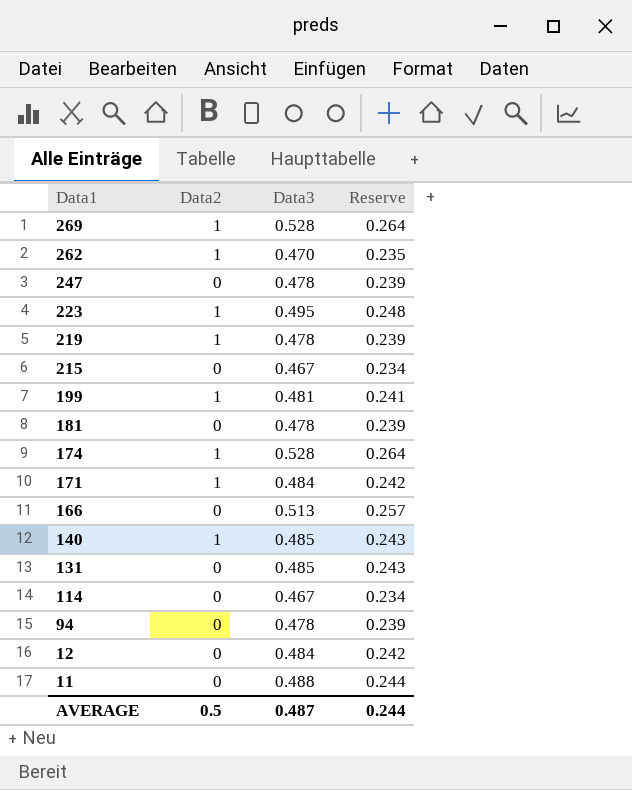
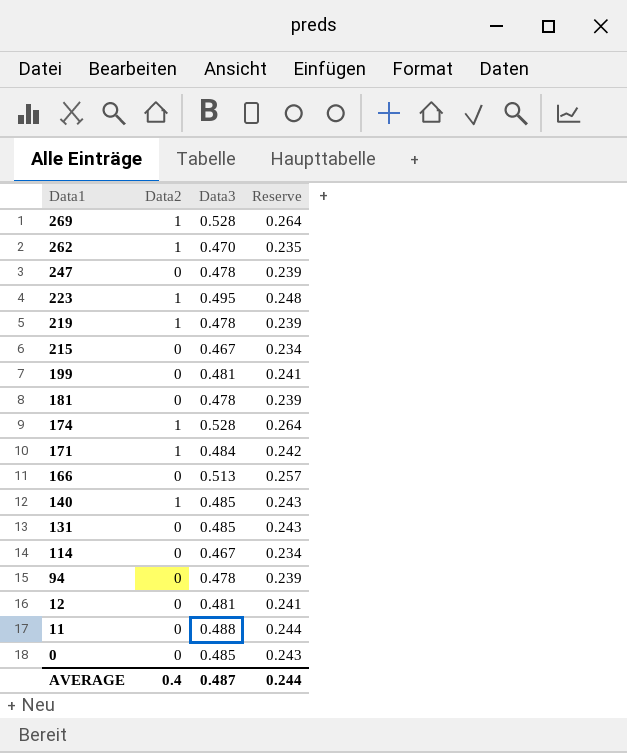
199 | Data2: 1 -> 0
12 | Data3: 0.484 -> 0.481
12 | Reserve: 0.242 -> 0.241
row 0: none -> 0 | 0.485 | 0.243
AVERAGE | Data2: 0.5 -> 0.4

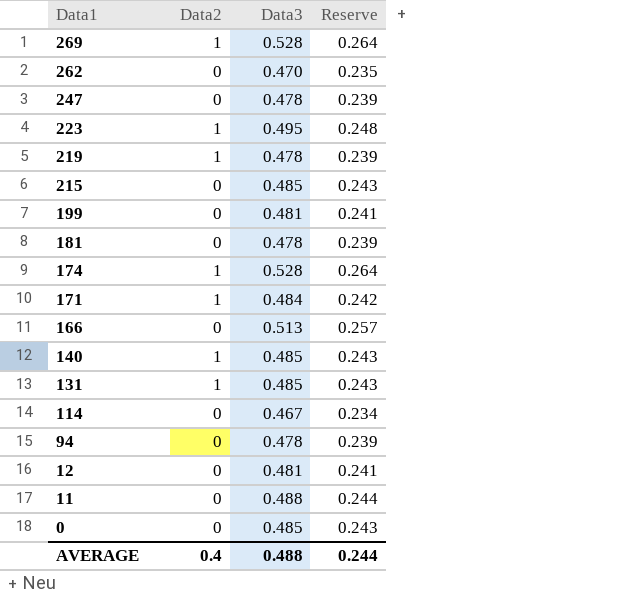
262 | Data2: 1 -> 0
215 | Data3: 0.467 -> 0.485
215 | Reserve: 0.234 -> 0.243
131 | Data2: 0 -> 1
AVERAGE | Data3: 0.487 -> 0.488

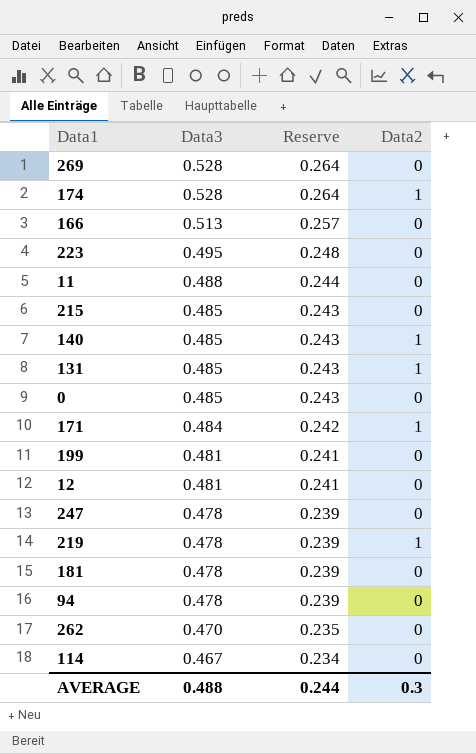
row order: Data1 descending -> Data3 descending
column Data2 | position: 2 -> 4
269 | Data2: 1 -> 0
223 | Data2: 1 -> 0
AVERAGE | Data2: 0.4 -> 0.3

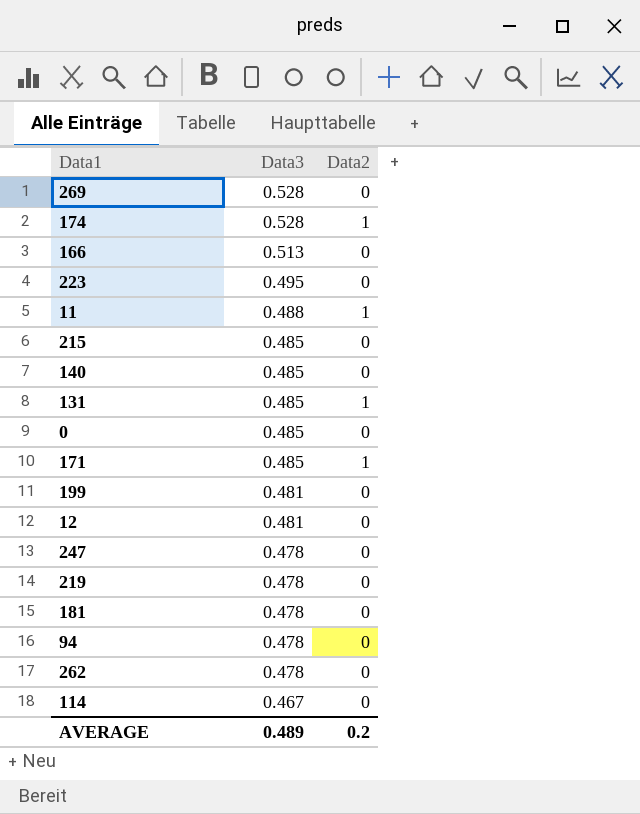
column Reserve | formula: [Data3] * 0.5 -> none
11 | Data2: 0 -> 1
140 | Data2: 1 -> 0
171 | Data3: 0.484 -> 0.485
219 | Data2: 1 -> 0
262 | Data3: 0.470 -> 0.478
AVERAGE | Data3: 0.488 -> 0.489
AVERAGE | Data2: 0.3 -> 0.2

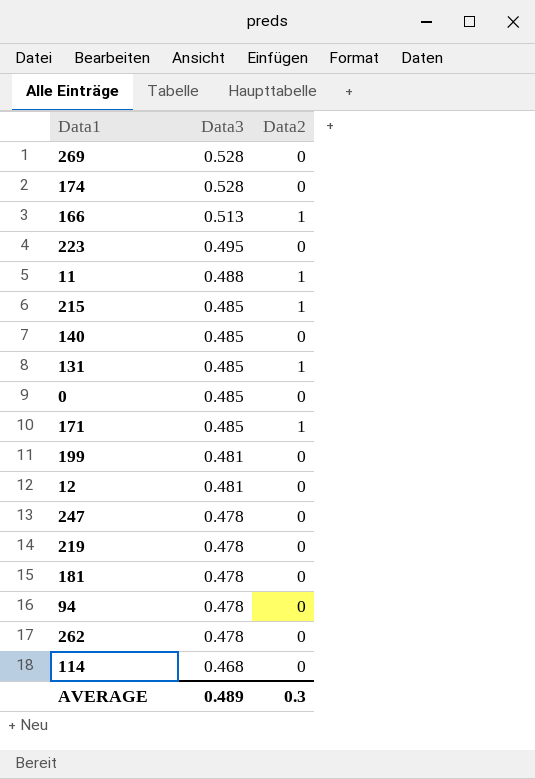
174 | Data2: 1 -> 0
166 | Data2: 0 -> 1
215 | Data2: 0 -> 1
114 | Data3: 0.467 -> 0.468
AVERAGE | Data2: 0.2 -> 0.3

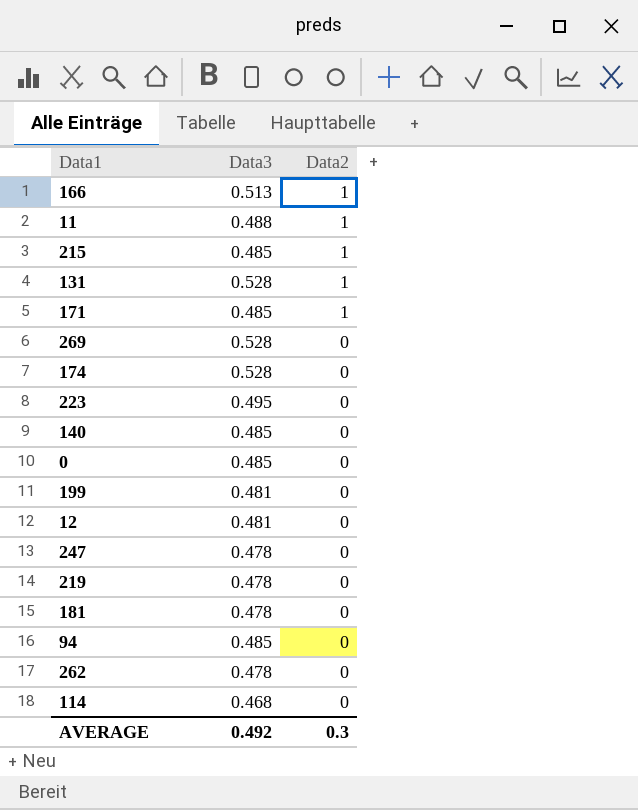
row order: Data3 descending -> Data2 descending
131 | Data3: 0.485 -> 0.528
94 | Data3: 0.478 -> 0.485
AVERAGE | Data3: 0.489 -> 0.492

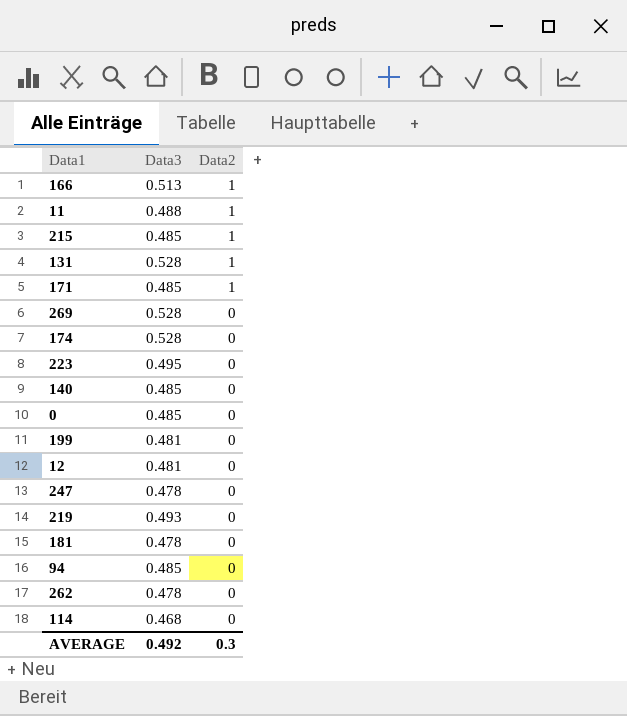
219 | Data3: 0.478 -> 0.493

